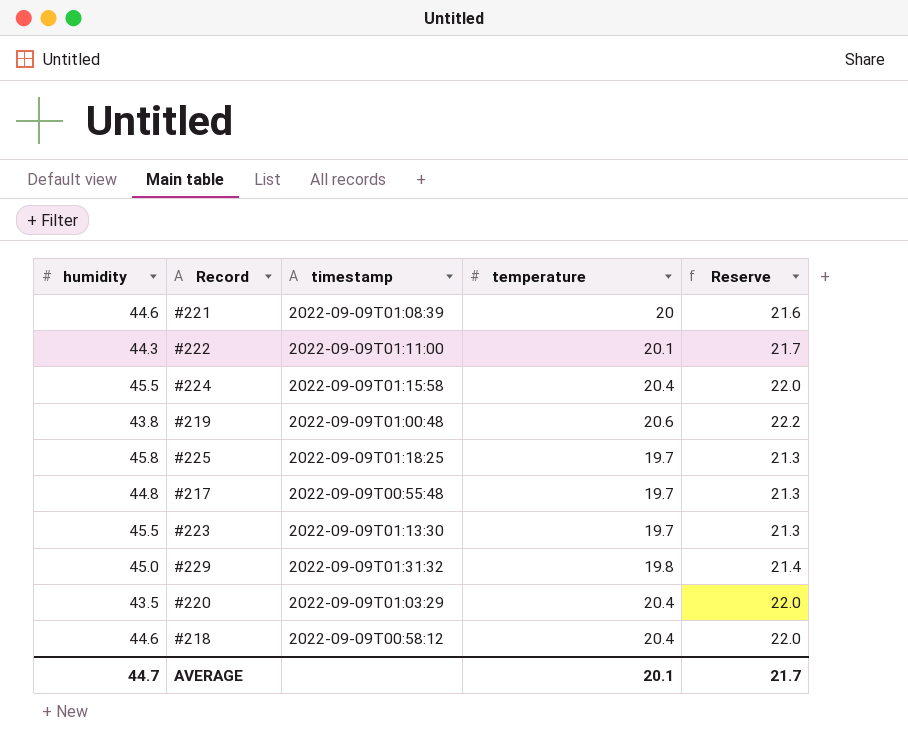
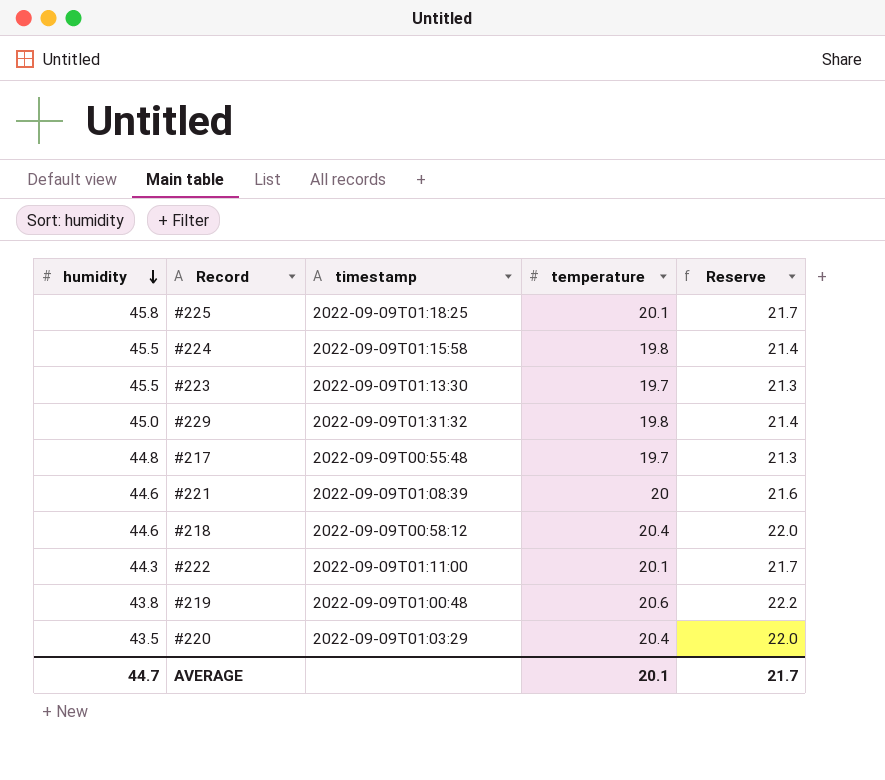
row order: none -> humidity descending
#225 | temperature: 19.7 -> 20.1
#225 | Reserve: 21.3 -> 21.7
#224 | temperature: 20.4 -> 19.8
#224 | Reserve: 22.0 -> 21.4

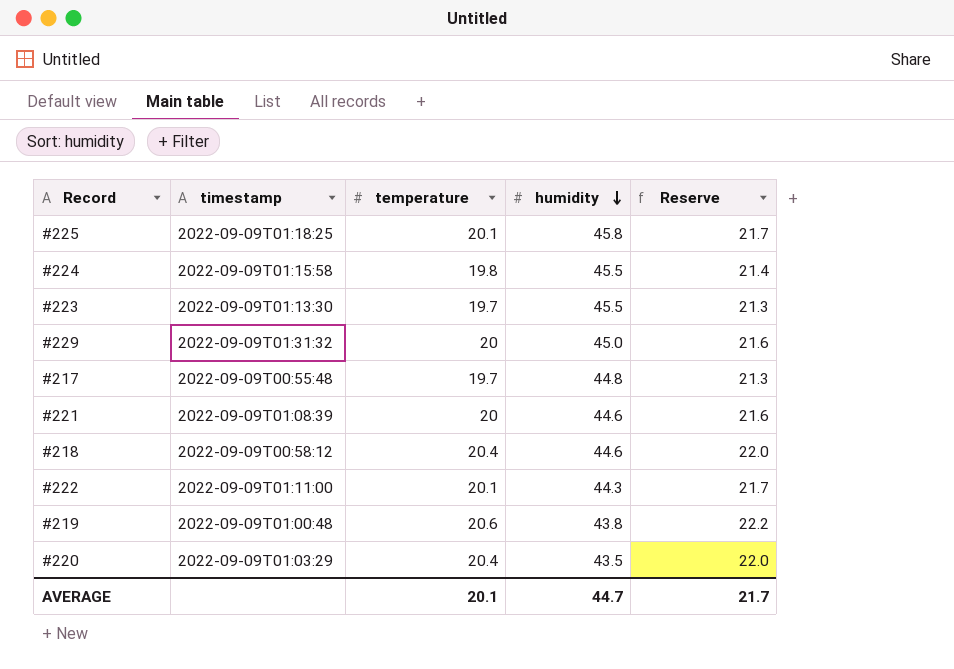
column humidity | position: 1 -> 4
#229 | temperature: 19.8 -> 20
#229 | Reserve: 21.4 -> 21.6

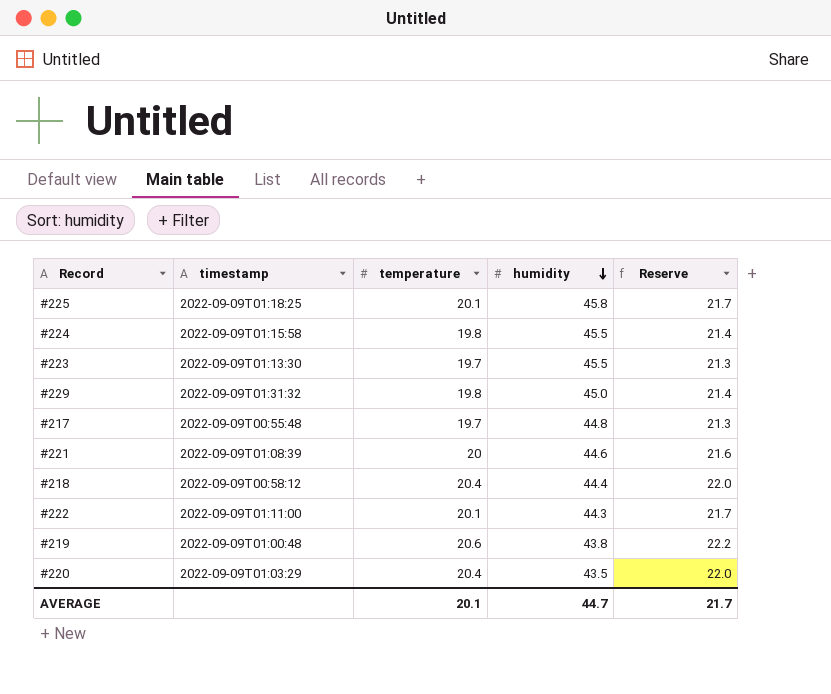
#229 | temperature: 20 -> 19.8
#229 | Reserve: 21.6 -> 21.4
#218 | humidity: 44.6 -> 44.4

